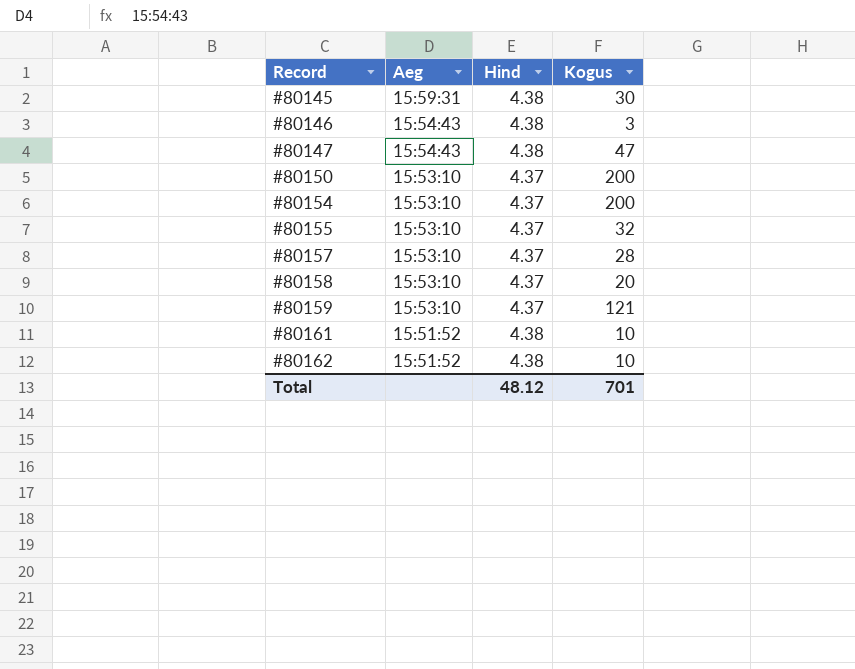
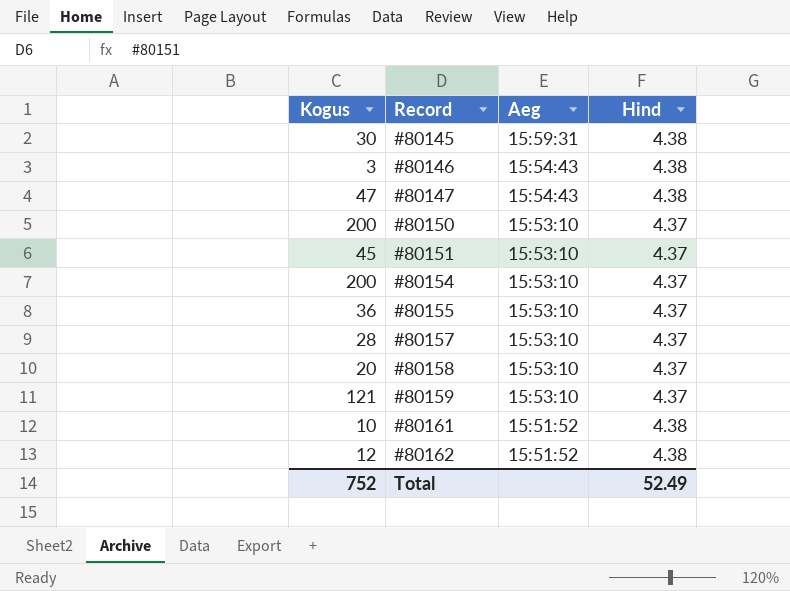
column Kogus | position: 4 -> 1
row #80151: none -> 45 | 15:53:10 | 4.37
#80155 | Kogus: 32 -> 36
#80162 | Kogus: 10 -> 12
Total | Kogus: 701 -> 752
Total | Hind: 48.12 -> 52.49

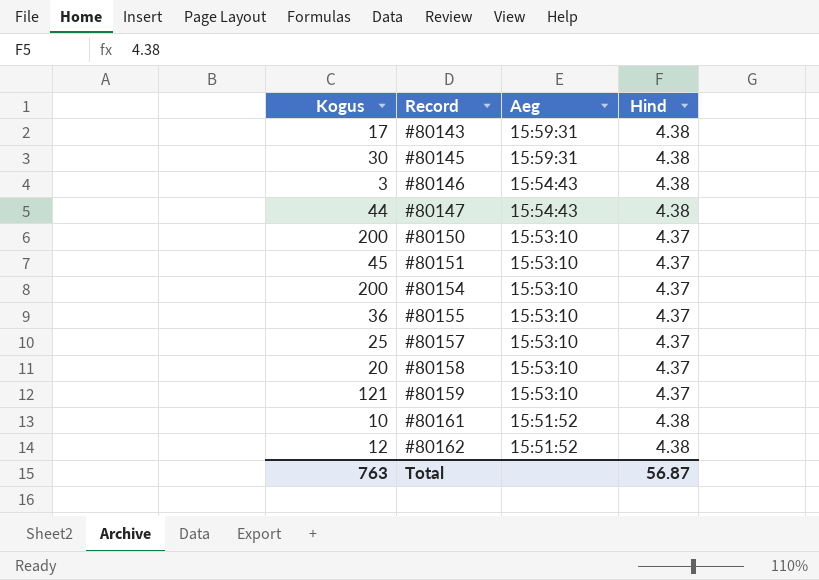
row #80143: none -> 17 | 15:59:31 | 4.38
#80147 | Kogus: 47 -> 44
#80157 | Kogus: 28 -> 25
Total | Kogus: 752 -> 763
Total | Hind: 52.49 -> 56.87

